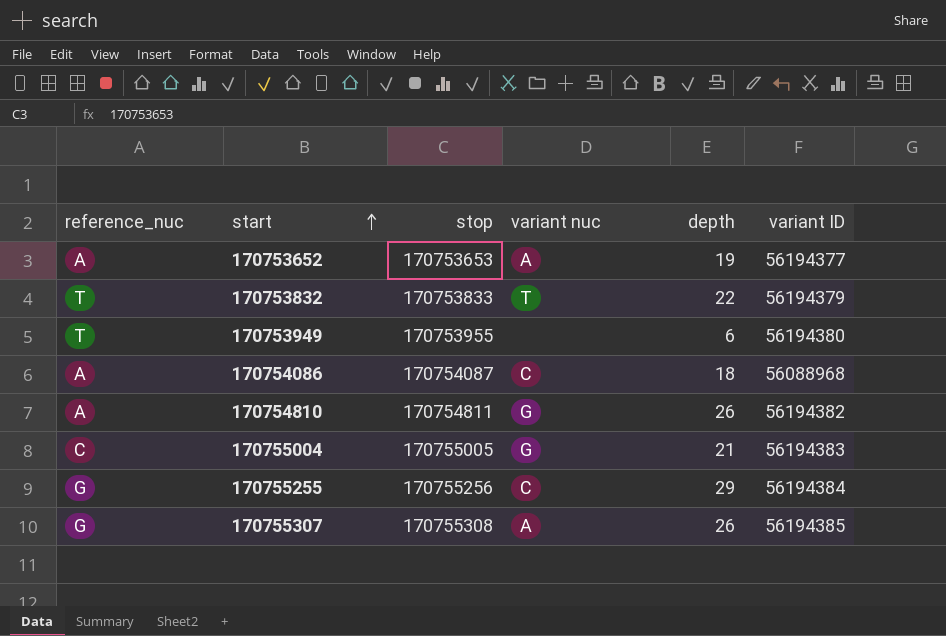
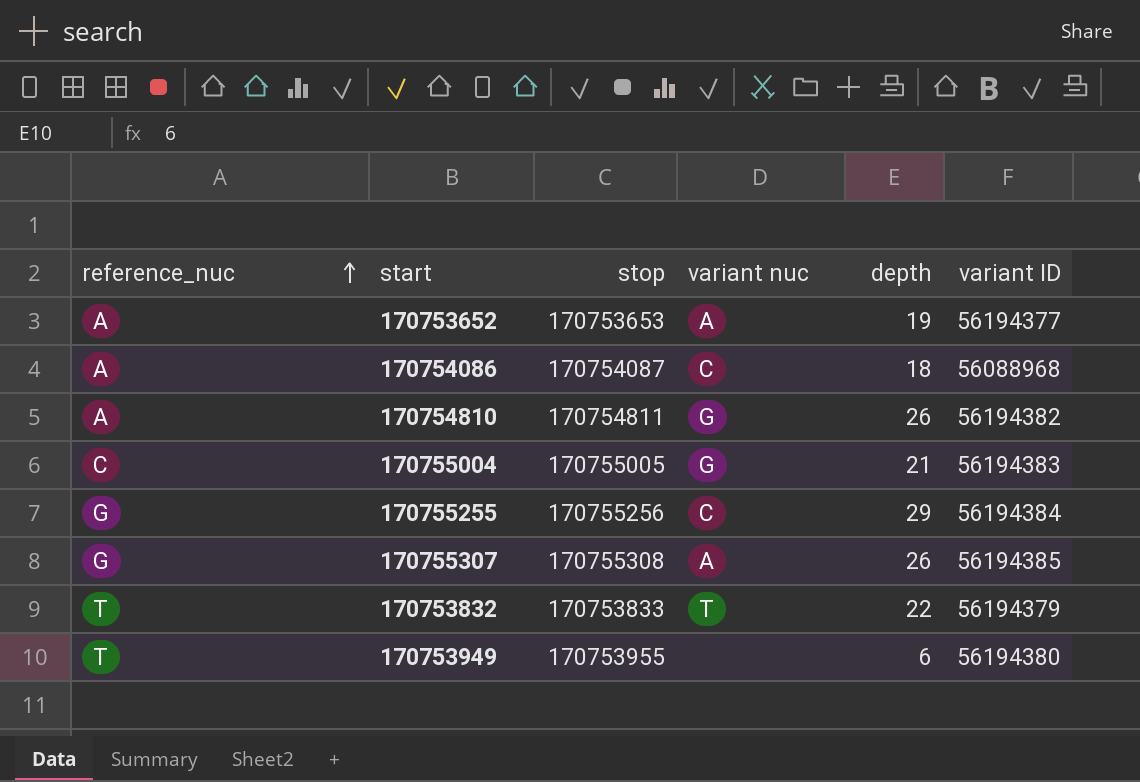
row order: start ascending -> reference_nuc ascending

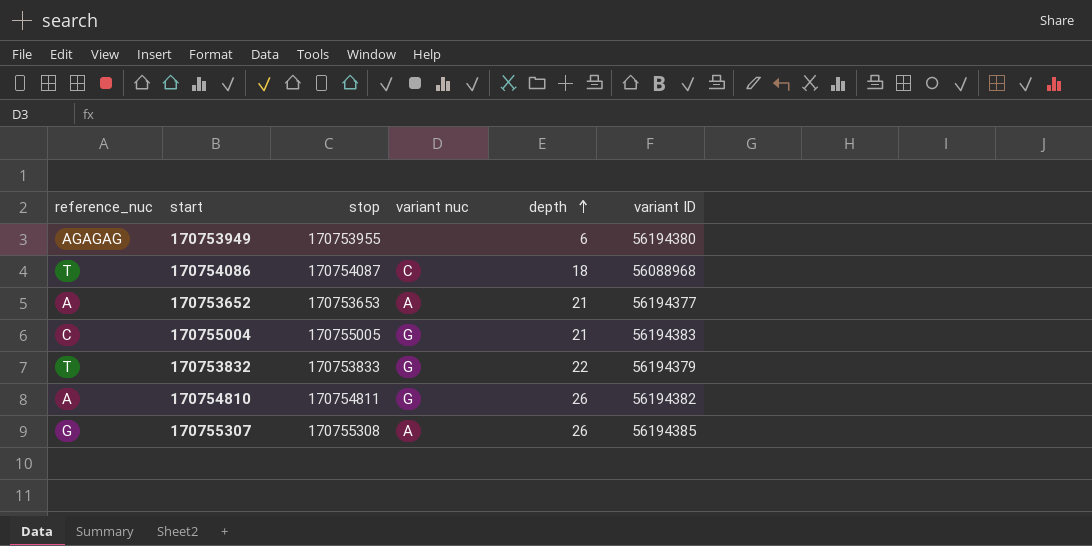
row order: reference_nuc ascending -> depth ascending
row 170755255: G | 170755256 | C | 29 | 56194384 -> none
170753949 | reference_nuc: T -> AGAGAG
170754086 | reference_nuc: A -> T
170753652 | depth: 19 -> 21
170753832 | variant nuc: T -> G

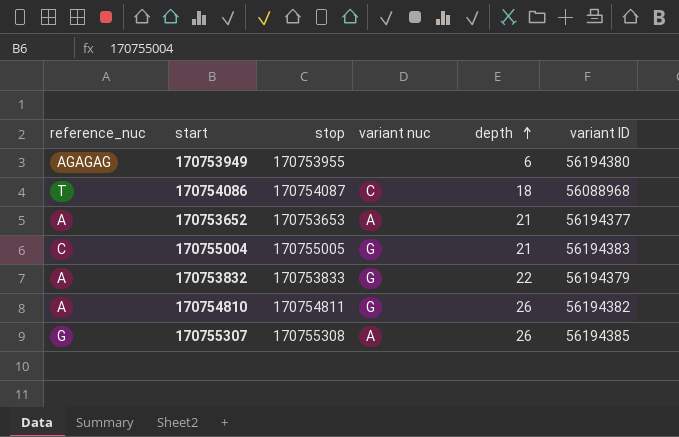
170753832 | reference_nuc: T -> A

